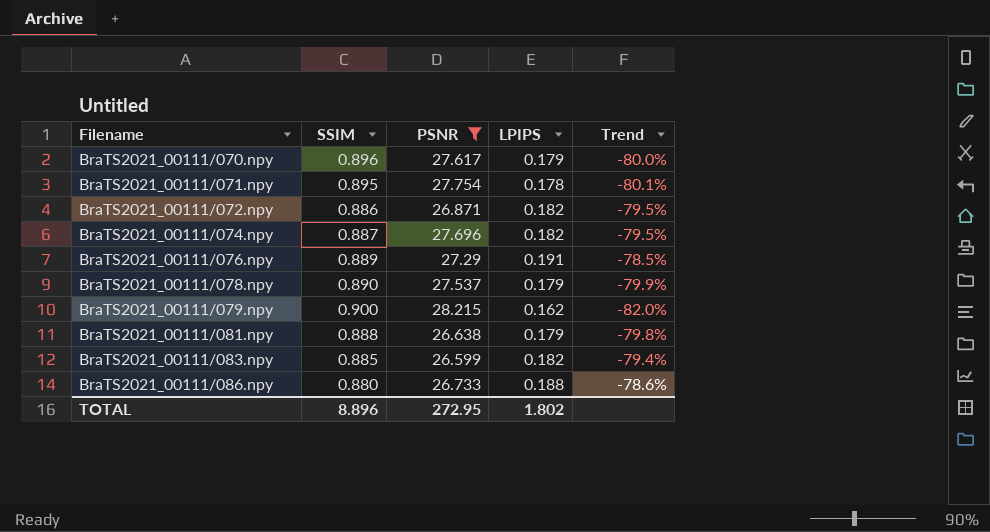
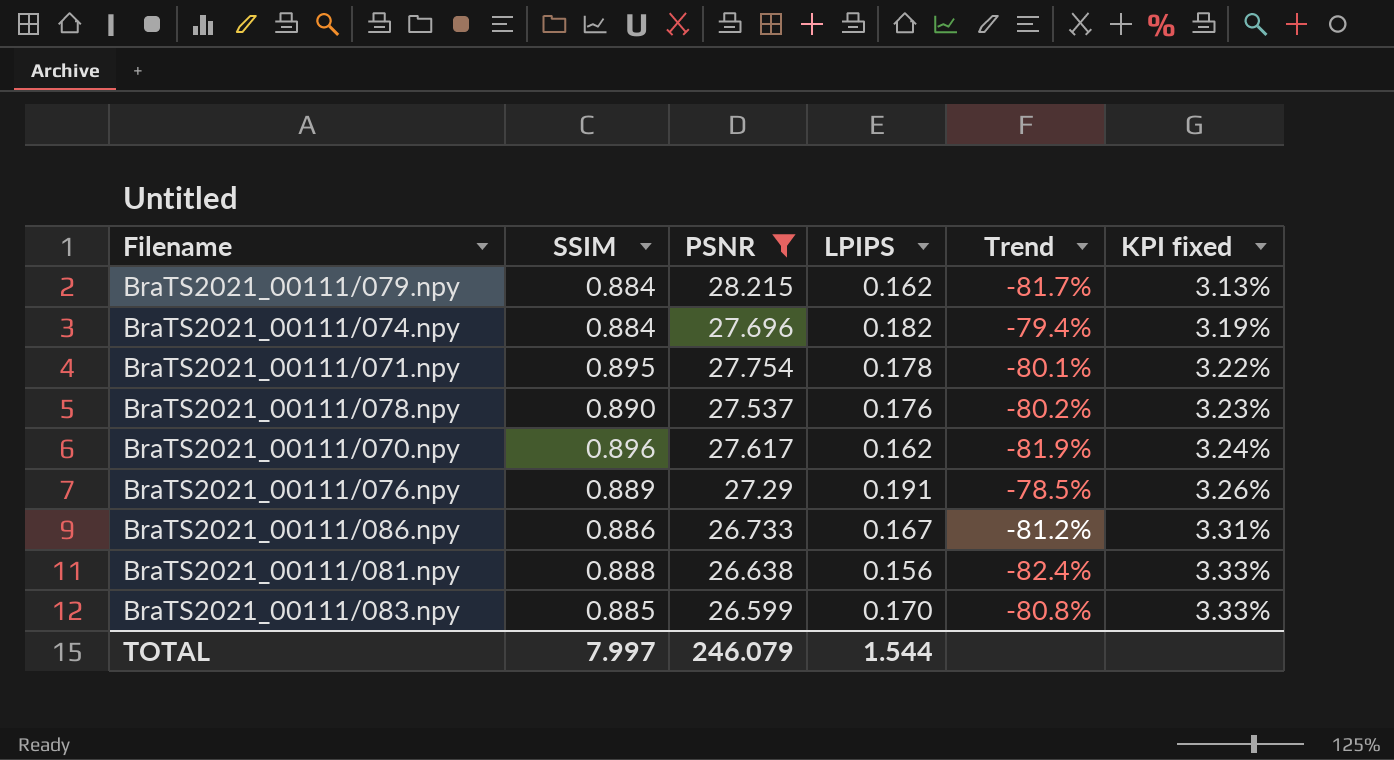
row order: Filename ascending -> KPI fixed ascending
column KPI fixed | formula: none -> [SSIM] / [PSNR]
row BraTS2021_00111/072.npy: 0.886 | 26.871 | 0.182 | -79.5% -> none
BraTS2021_00111/079.npy | SSIM: 0.900 -> 0.884
BraTS2021_00111/079.npy | Trend: -82.0% -> -81.7%
BraTS2021_00111/074.npy | SSIM: 0.887 -> 0.884
BraTS2021_00111/074.npy | Trend: -79.5% -> -79.4%
BraTS2021_00111/078.npy | LPIPS: 0.179 -> 0.176
BraTS2021_00111/078.npy | Trend: -79.9% -> -80.2%
BraTS2021_00111/070.npy | LPIPS: 0.179 -> 0.162
BraTS2021_00111/070.npy | Trend: -80.0% -> -81.9%
BraTS2021_00111/086.npy | SSIM: 0.880 -> 0.886
BraTS2021_00111/086.npy | LPIPS: 0.188 -> 0.167
BraTS2021_00111/086.npy | Trend: -78.6% -> -81.2%
BraTS2021_00111/081.npy | LPIPS: 0.179 -> 0.156
BraTS2021_00111/081.npy | Trend: -79.8% -> -82.4%
BraTS2021_00111/083.npy | LPIPS: 0.182 -> 0.170
BraTS2021_00111/083.npy | Trend: -79.4% -> -80.8%
TOTAL | SSIM: 8.896 -> 7.997
TOTAL | PSNR: 272.95 -> 246.079
TOTAL | LPIPS: 1.802 -> 1.544

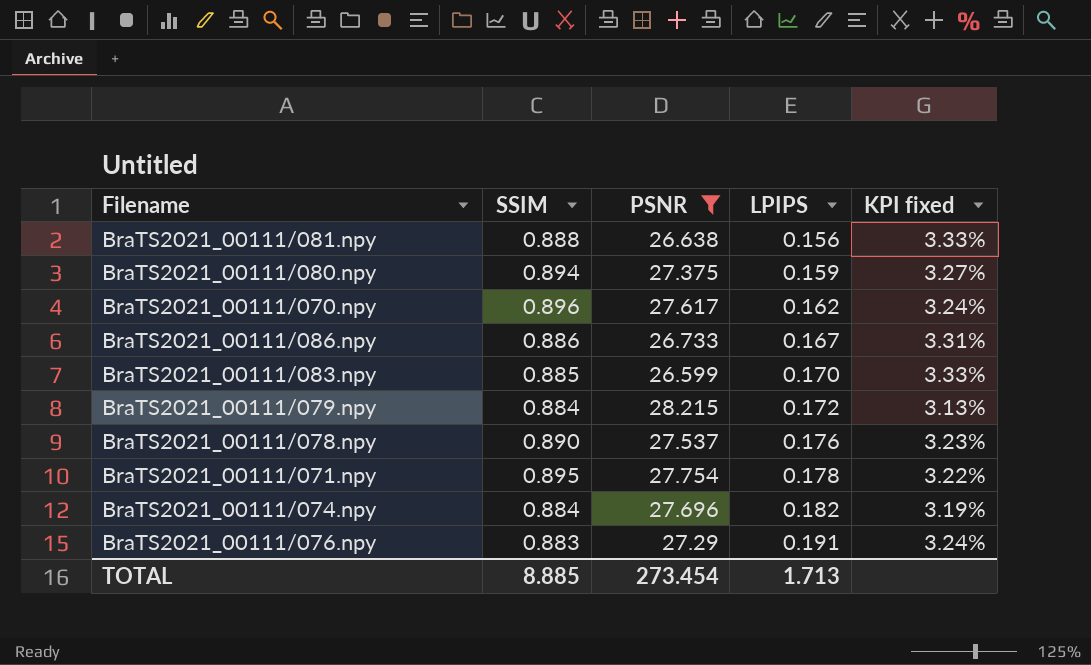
row order: KPI fixed ascending -> LPIPS ascending
column Trend | formula: ([LPIPS] - [SSIM]) / [SSIM] -> none
row BraTS2021_00111/080.npy: none -> 0.894 | 27.375 | 0.159 | 3.27%
BraTS2021_00111/079.npy | LPIPS: 0.162 -> 0.172
BraTS2021_00111/076.npy | SSIM: 0.889 -> 0.883
BraTS2021_00111/076.npy | KPI fixed: 3.26% -> 3.24%
TOTAL | SSIM: 7.997 -> 8.885
TOTAL | PSNR: 246.079 -> 273.454
TOTAL | LPIPS: 1.544 -> 1.713

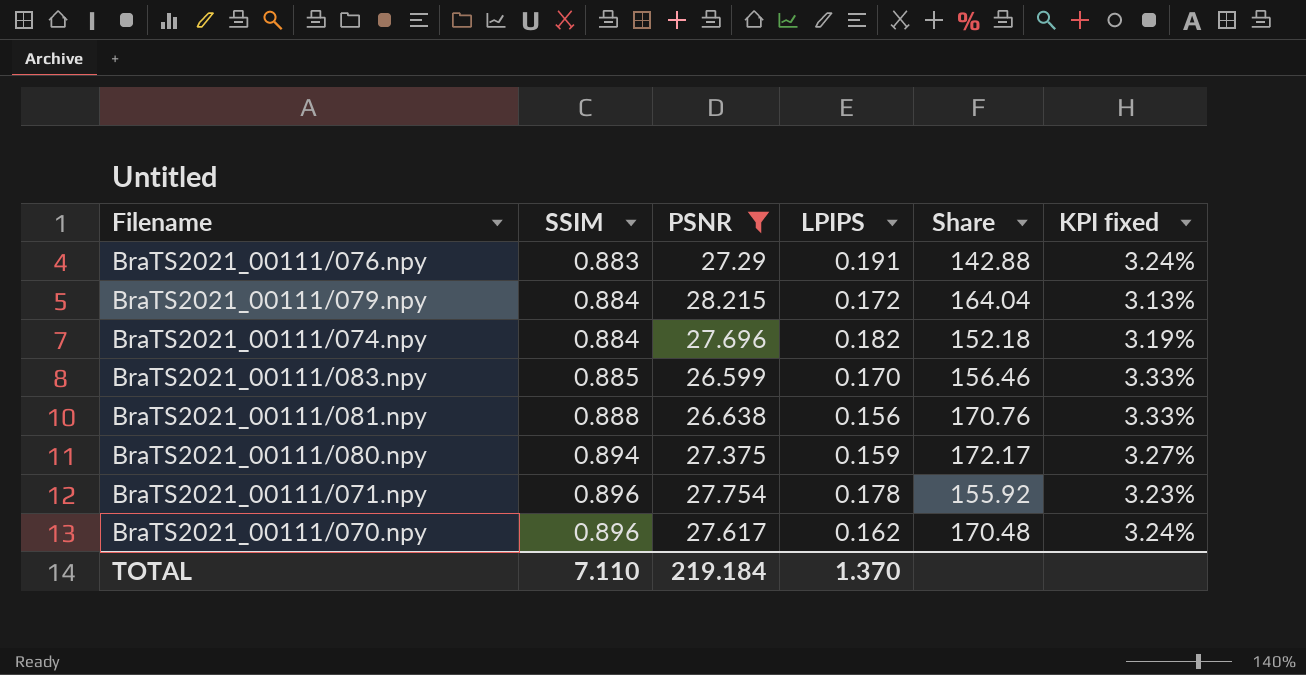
row order: LPIPS ascending -> SSIM ascending
column Share | formula: none -> [PSNR] / [LPIPS]
row BraTS2021_00111/086.npy: 0.886 | 26.733 | 0.167 | 3.31% -> none
row BraTS2021_00111/078.npy: 0.890 | 27.537 | 0.176 | 3.23% -> none
BraTS2021_00111/071.npy | SSIM: 0.895 -> 0.896
BraTS2021_00111/071.npy | KPI fixed: 3.22% -> 3.23%
TOTAL | SSIM: 8.885 -> 7.110
TOTAL | PSNR: 273.454 -> 219.184
TOTAL | LPIPS: 1.713 -> 1.370

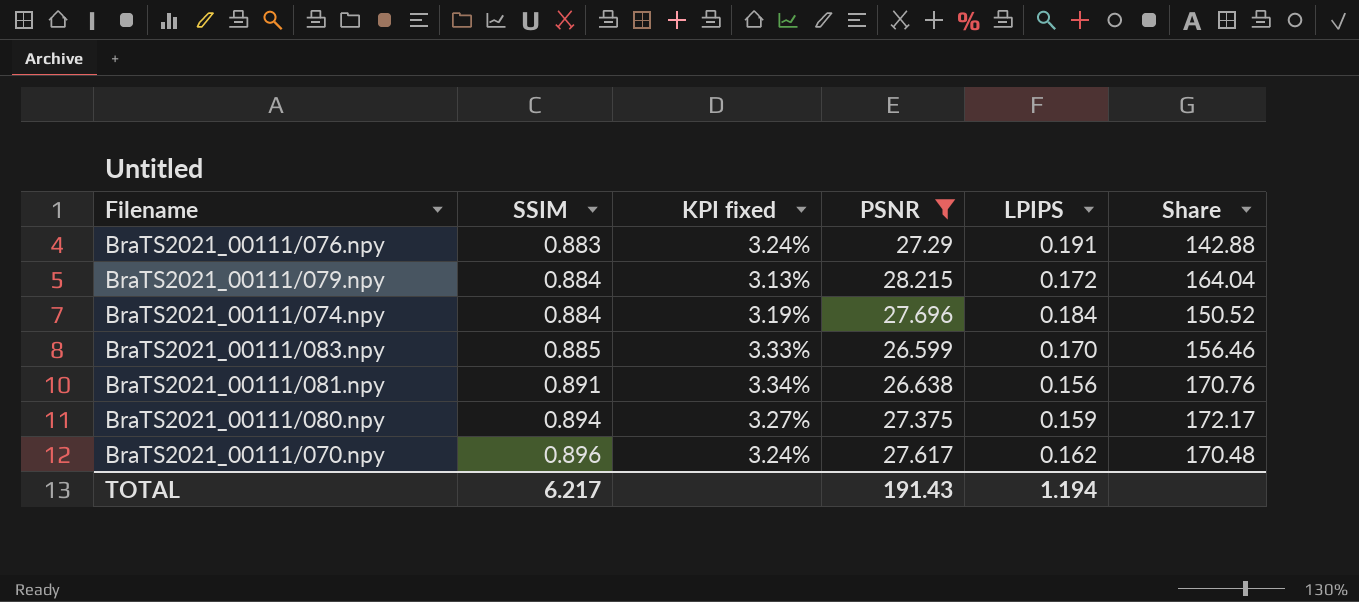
column KPI fixed | position: 6 -> 3
row BraTS2021_00111/071.npy: 0.896 | 27.754 | 0.178 | 155.92 | 3.23% -> none
BraTS2021_00111/074.npy | LPIPS: 0.182 -> 0.184
BraTS2021_00111/074.npy | Share: 152.18 -> 150.52
BraTS2021_00111/081.npy | SSIM: 0.888 -> 0.891
BraTS2021_00111/081.npy | KPI fixed: 3.33% -> 3.34%
TOTAL | SSIM: 7.110 -> 6.217
TOTAL | PSNR: 219.184 -> 191.43
TOTAL | LPIPS: 1.370 -> 1.194

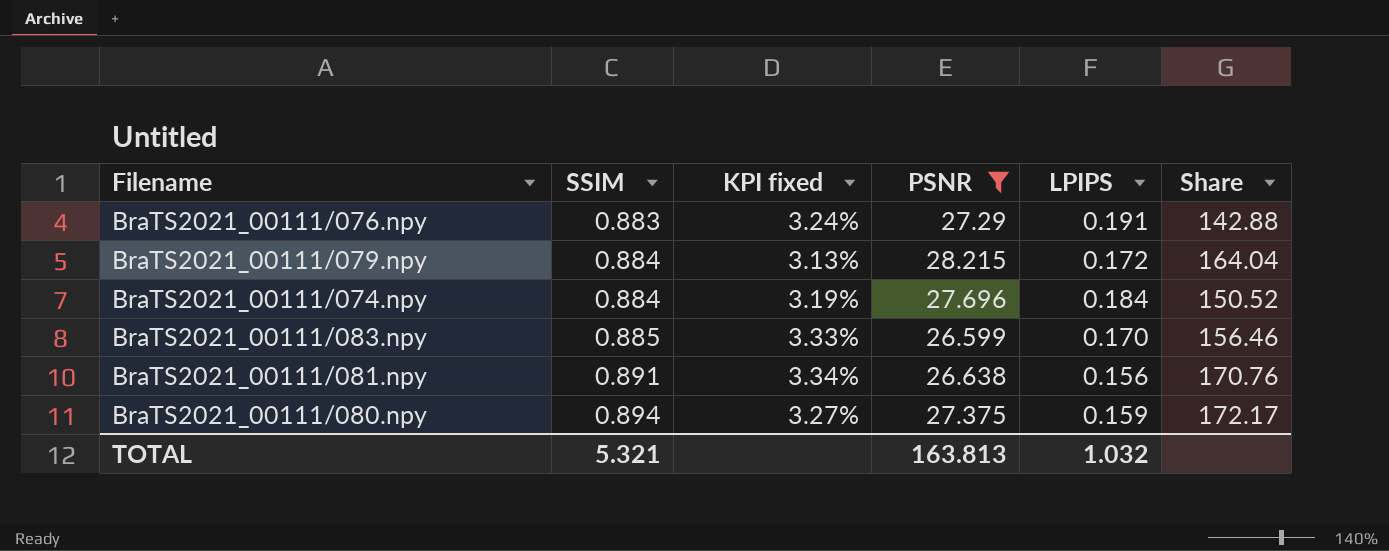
row BraTS2021_00111/070.npy: 0.896 | 3.24% | 27.617 | 0.162 | 170.48 -> none
TOTAL | SSIM: 6.217 -> 5.321
TOTAL | PSNR: 191.43 -> 163.813
TOTAL | LPIPS: 1.194 -> 1.032

